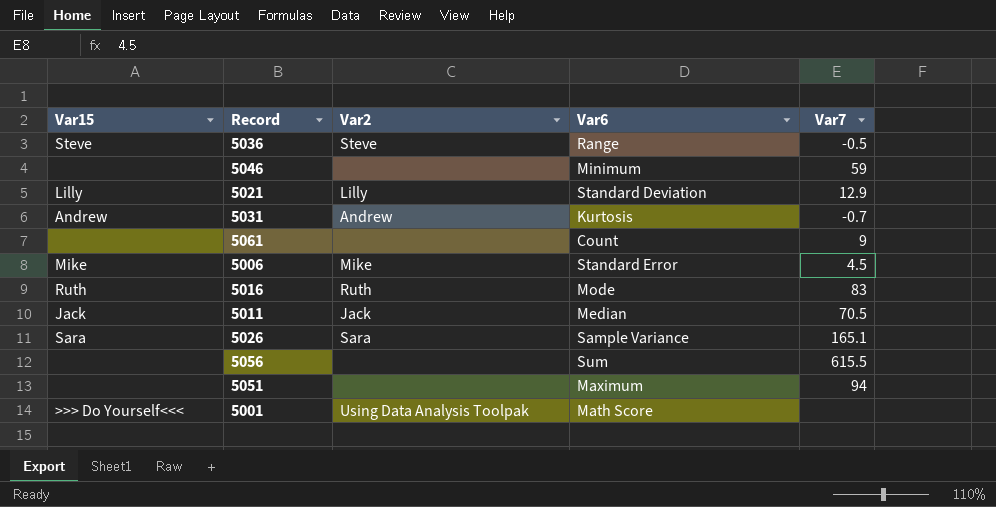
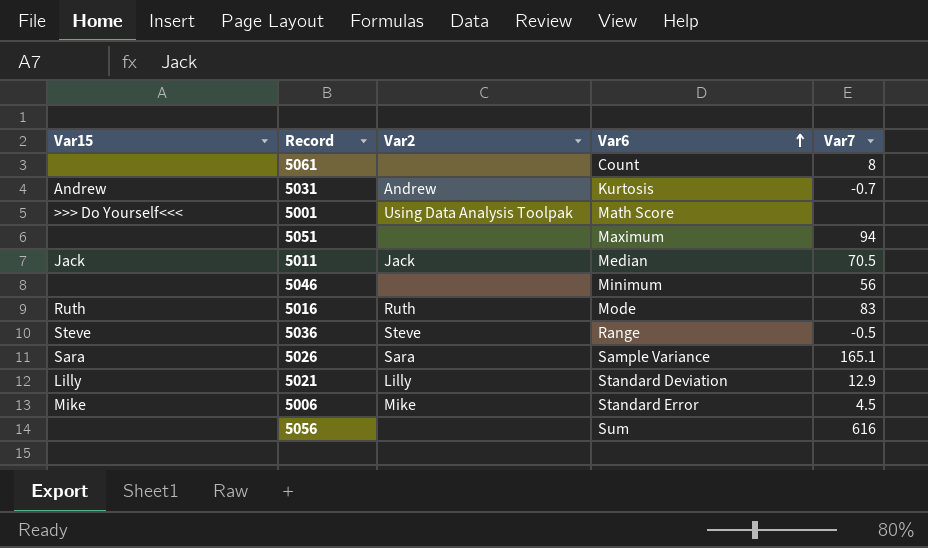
row order: none -> Var6 ascending
5061 | Var7: 9 -> 8
5046 | Var7: 59 -> 56
5056 | Var7: 615.5 -> 616

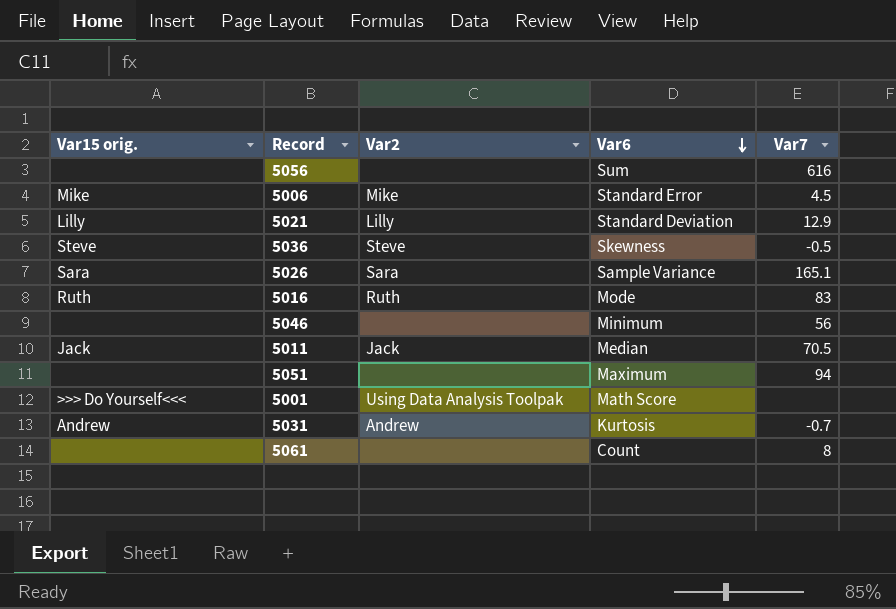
row order: Var6 ascending -> Var6 descending
column name: Var15 -> Var15 orig.
5036 | Var6: Range -> Skewness

